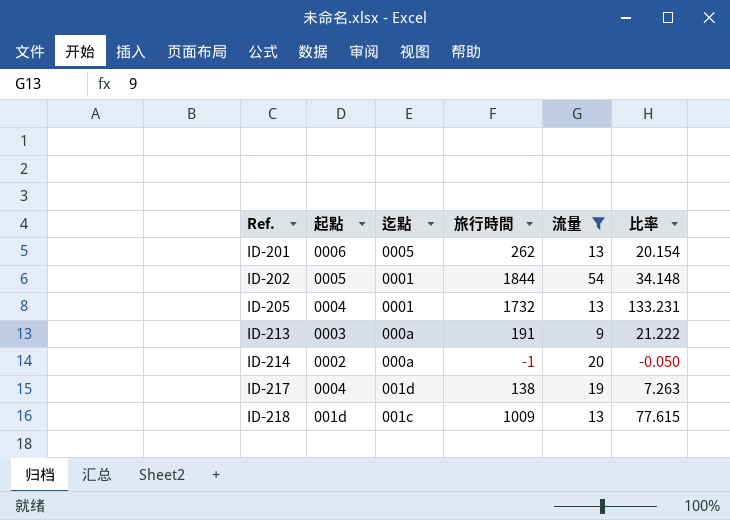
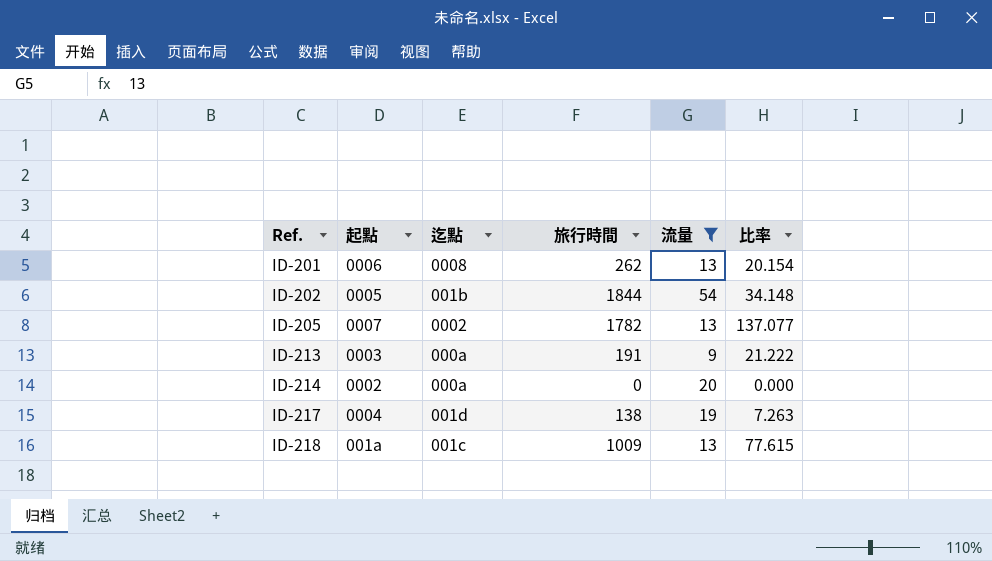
ID-201 | 迄點: 0005 -> 0008
ID-202 | 迄點: 0001 -> 001b
ID-205 | 起點: 0004 -> 0007
ID-205 | 迄點: 0001 -> 0002
ID-205 | 旅行時間: 1732 -> 1782
ID-205 | 比率: 133.231 -> 137.077
ID-214 | 旅行時間: -1 -> 0
ID-214 | 比率: -0.050 -> 0.000
ID-218 | 起點: 001d -> 001a

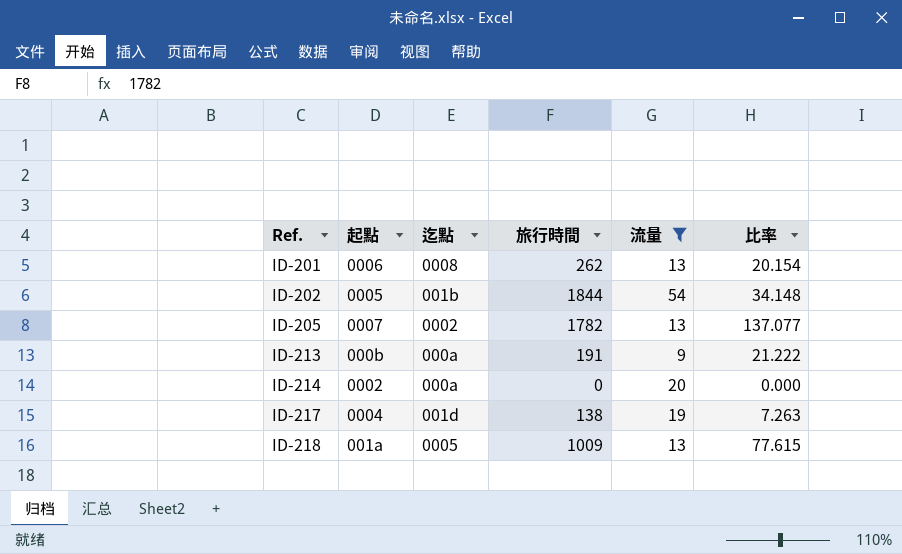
ID-213 | 起點: 0003 -> 000b
ID-218 | 迄點: 001c -> 0005

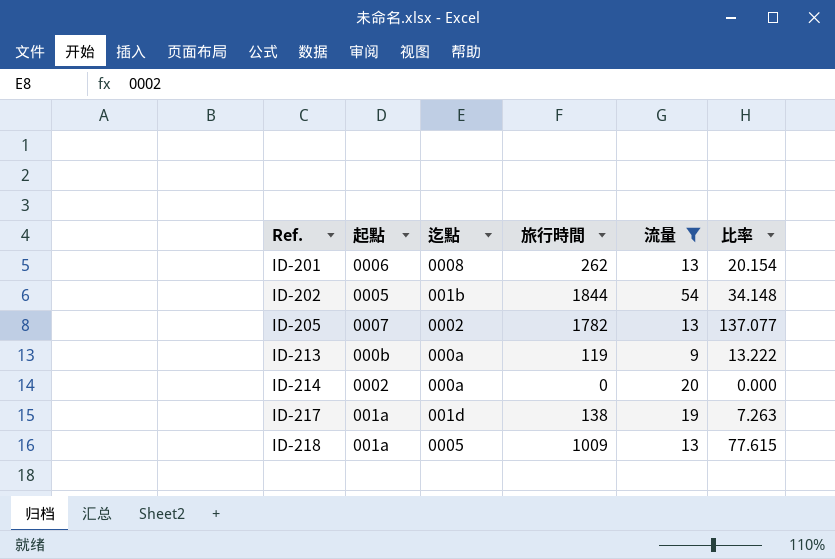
ID-213 | 旅行時間: 191 -> 119
ID-213 | 比率: 21.222 -> 13.222
ID-217 | 起點: 0004 -> 001a

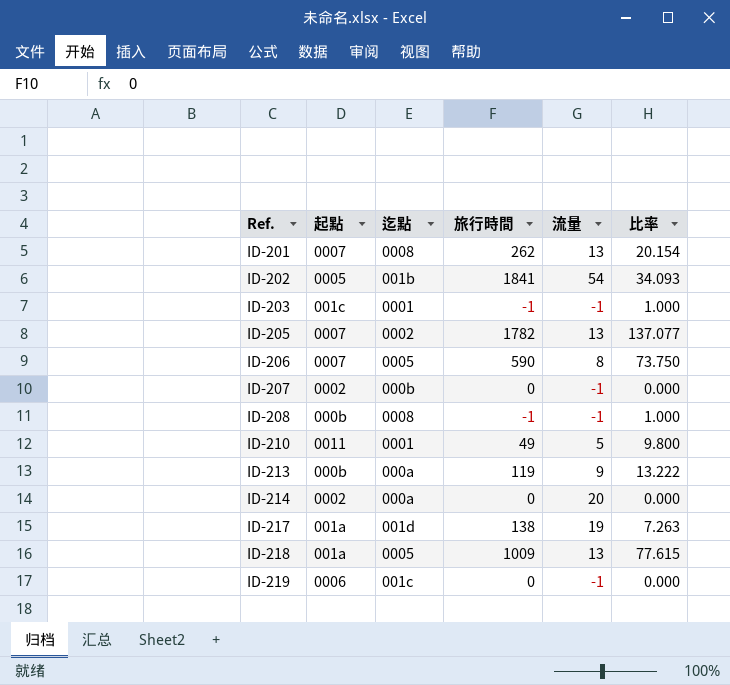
filter: 流量 >= 9 -> none
ID-201 | 起點: 0006 -> 0007
ID-202 | 旅行時間: 1844 -> 1841
ID-202 | 比率: 34.148 -> 34.093

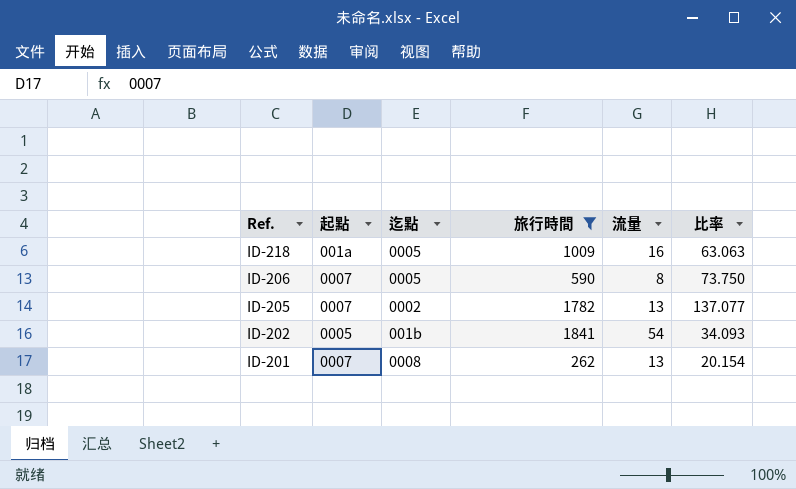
filter: none -> 旅行時間 >= 262
row order: Ref. ascending -> Ref. descending
ID-218 | 流量: 13 -> 16
ID-218 | 比率: 77.615 -> 63.063

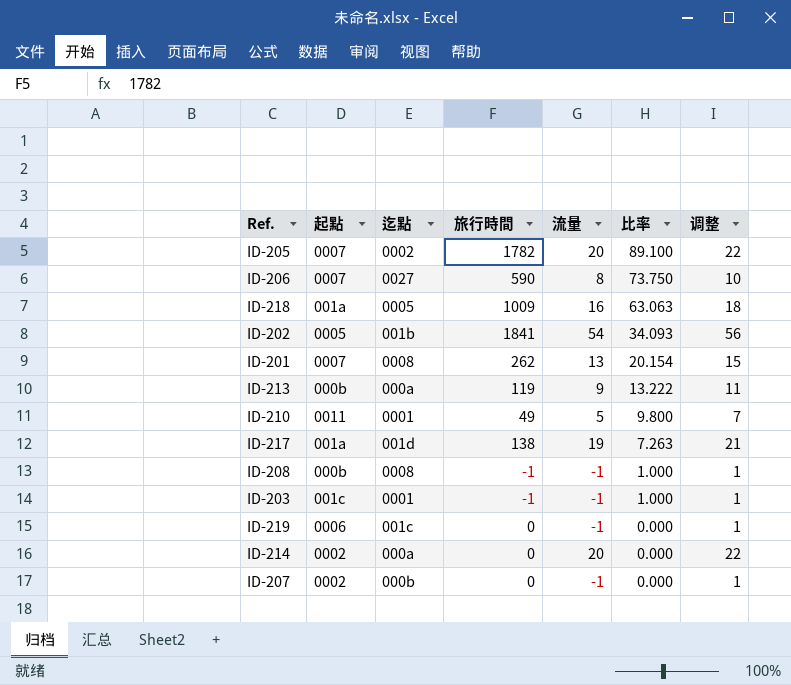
filter: 旅行時間 >= 262 -> none
row order: Ref. descending -> 比率 descending
column 调整 | formula: none -> [流量] + 2
ID-205 | 流量: 13 -> 20
ID-205 | 比率: 137.077 -> 89.100
ID-206 | 迄點: 0005 -> 0027

